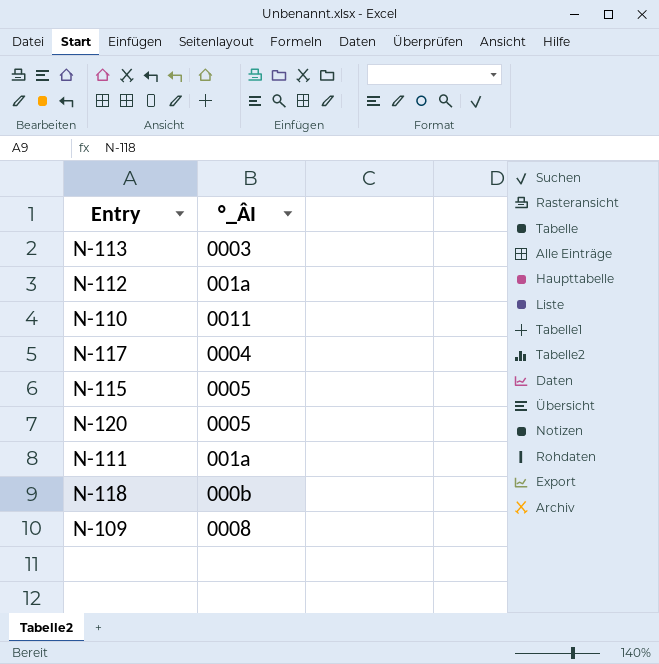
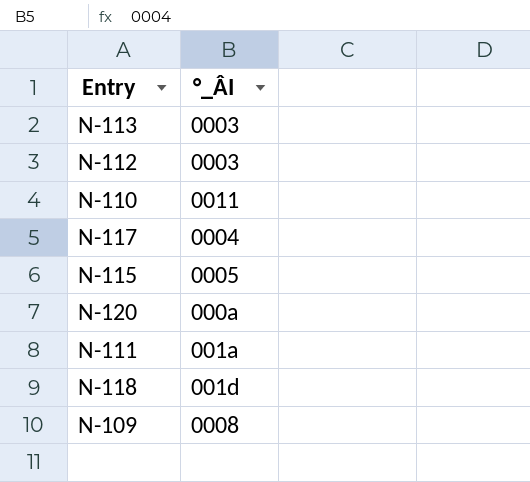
N-112 | °_ÂI: 001a -> 0003
N-120 | °_ÂI: 0005 -> 000a
N-118 | °_ÂI: 000b -> 001d

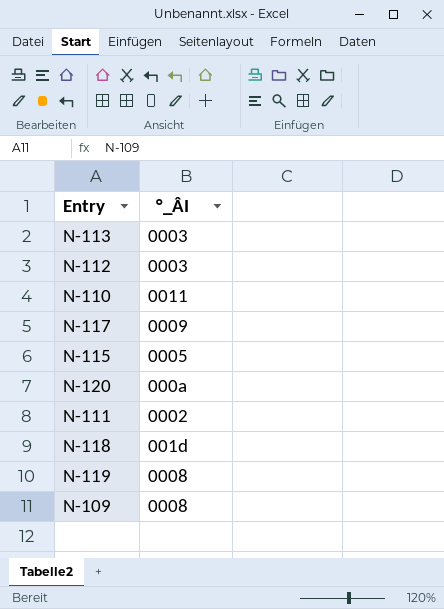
N-117 | °_ÂI: 0004 -> 0009
N-111 | °_ÂI: 001a -> 0002
row N-119: none -> 0008

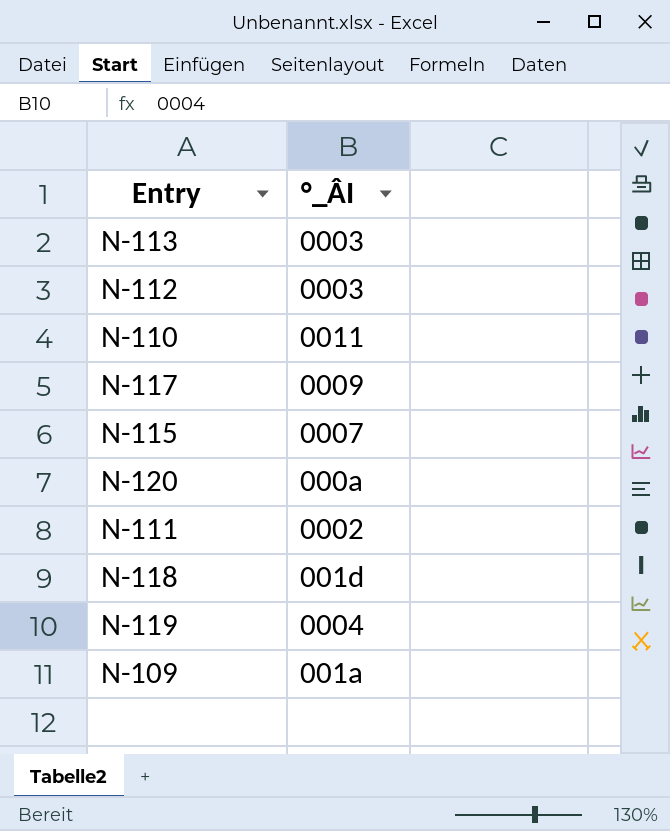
N-115 | °_ÂI: 0005 -> 0007
N-119 | °_ÂI: 0008 -> 0004
N-109 | °_ÂI: 0008 -> 001a

